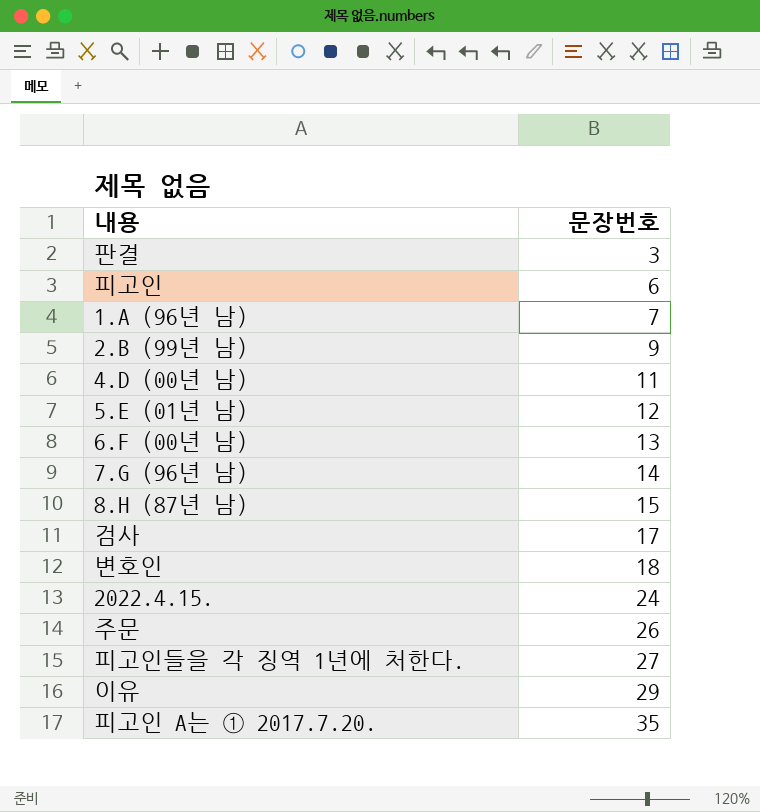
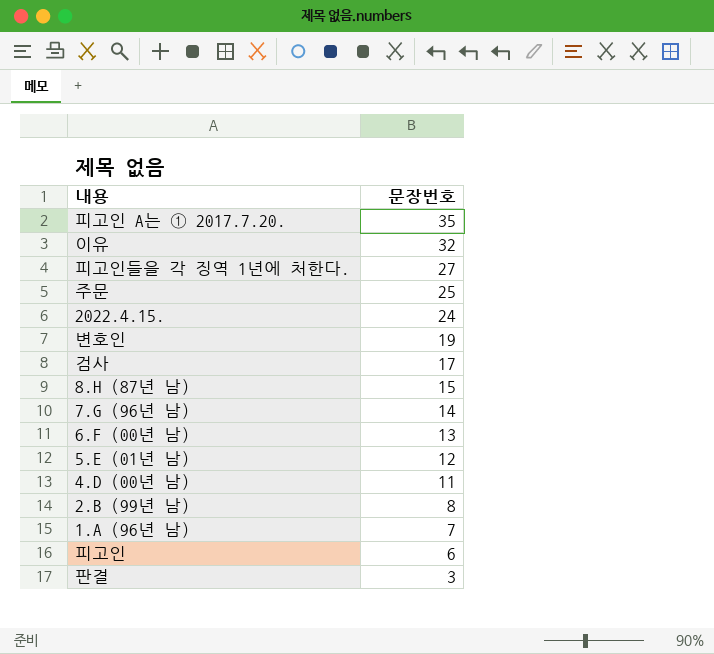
row order: 문장번호 ascending -> 문장번호 descending
이유 | 문장번호: 29 -> 32
주문 | 문장번호: 26 -> 25
변호인 | 문장번호: 18 -> 19
2.B (99년 남) | 문장번호: 9 -> 8

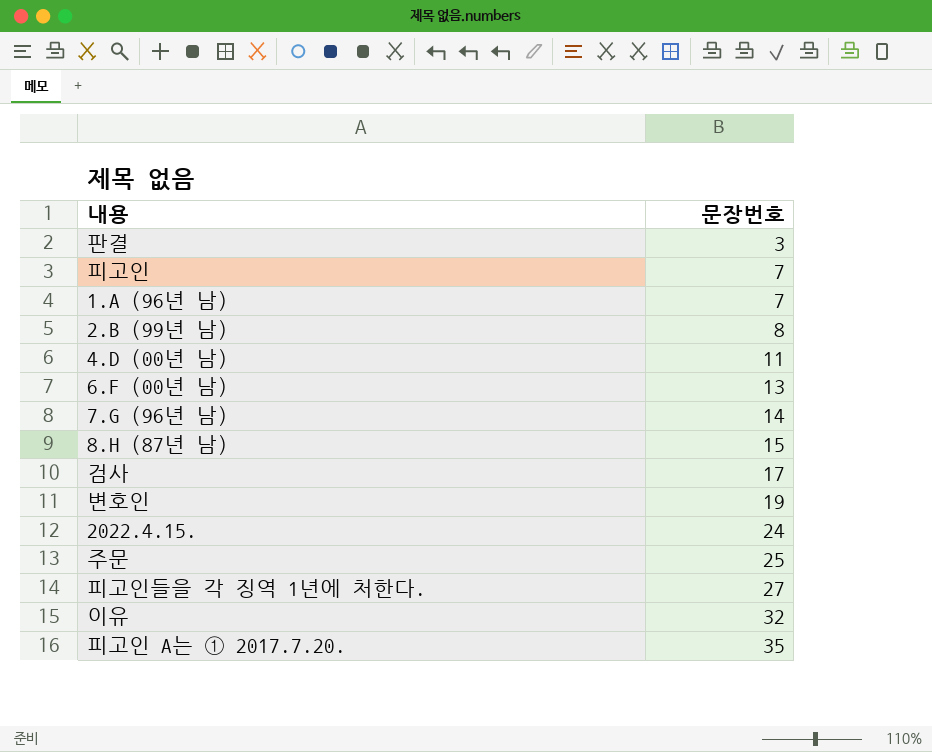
row order: 문장번호 descending -> 문장번호 ascending
row 5.E (01년 남): 12 -> none
피고인 | 문장번호: 6 -> 7

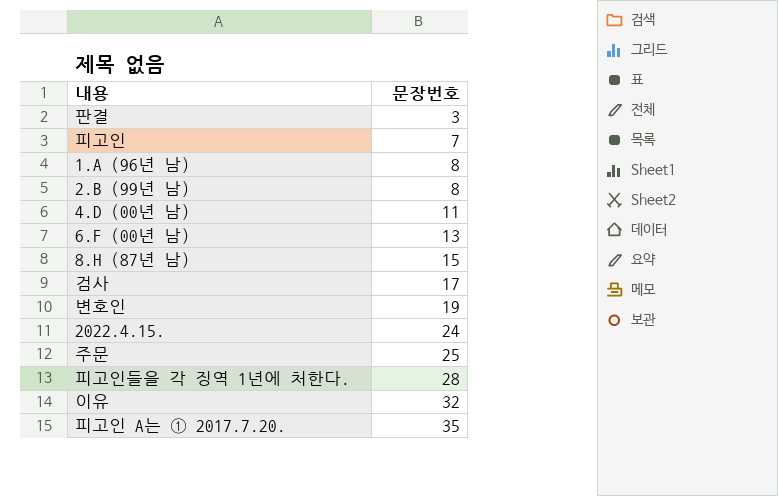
row 7.G (96년 남): 14 -> none
1.A (96년 남) | 문장번호: 7 -> 8
피고인들을 각 징역 1년에 처한다. | 문장번호: 27 -> 28

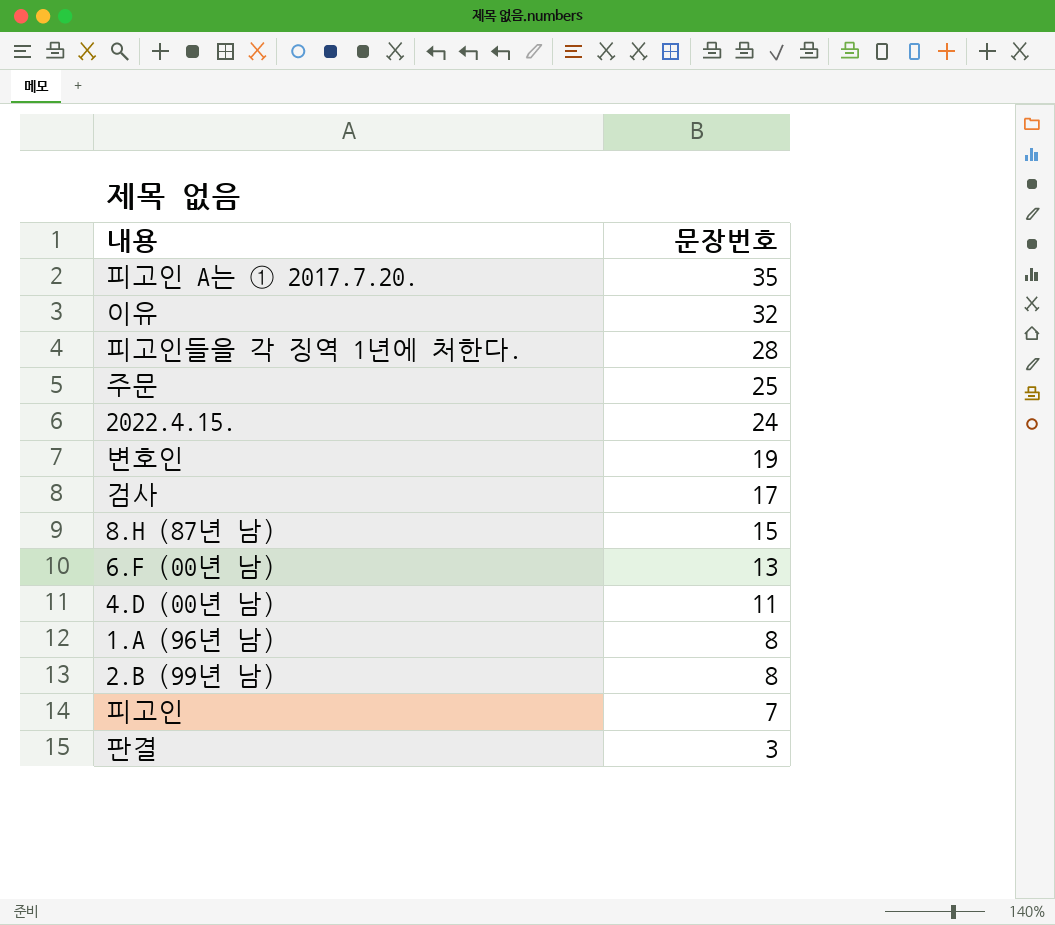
row order: 문장번호 ascending -> 문장번호 descending

